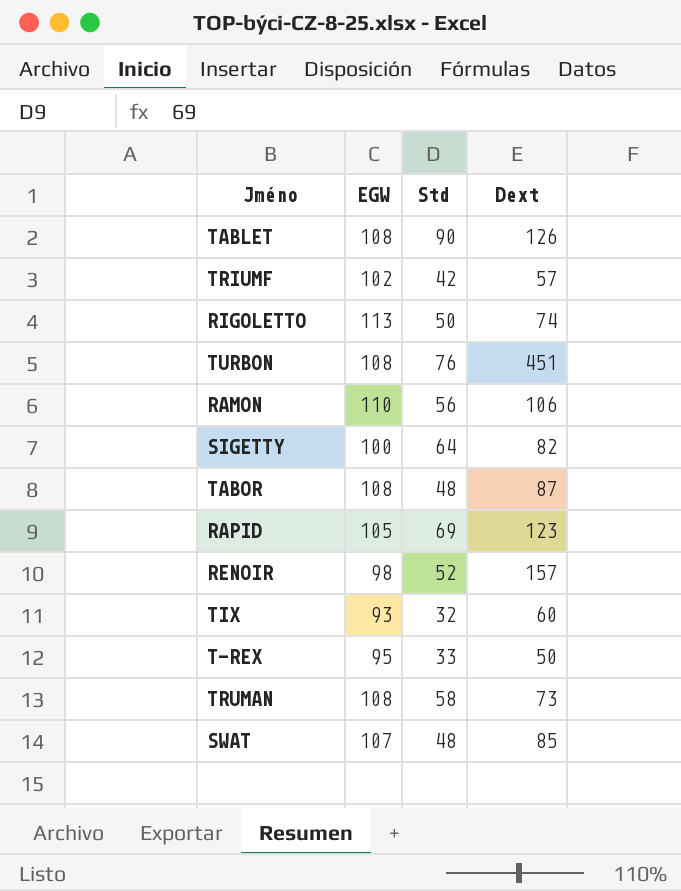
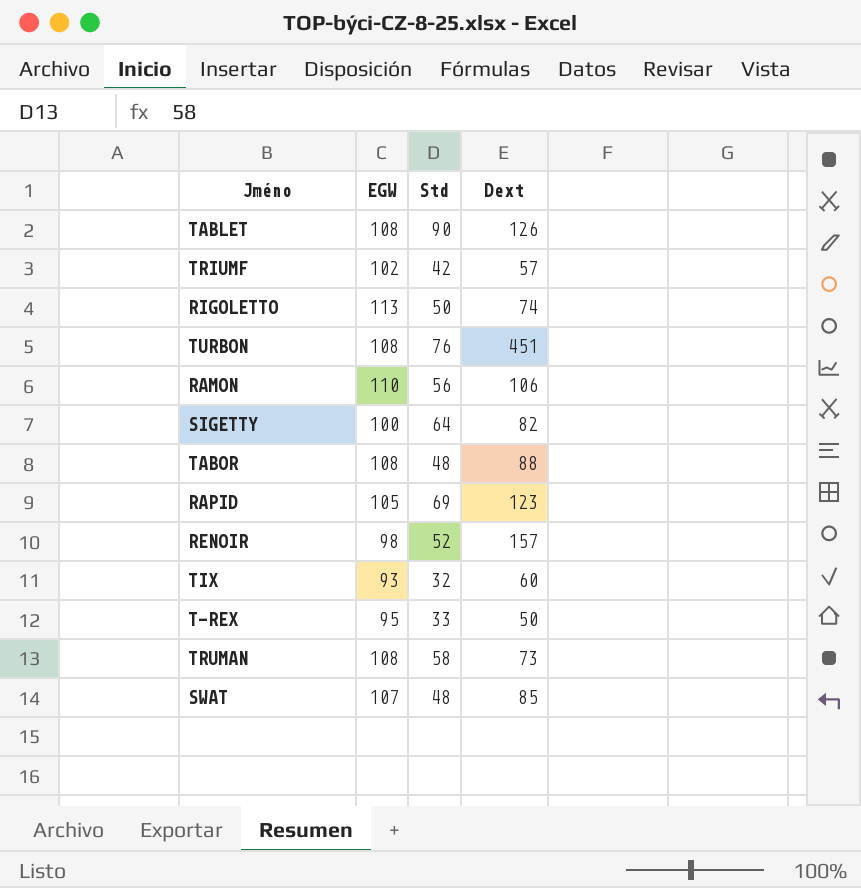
TABOR | Dext: 87 -> 88

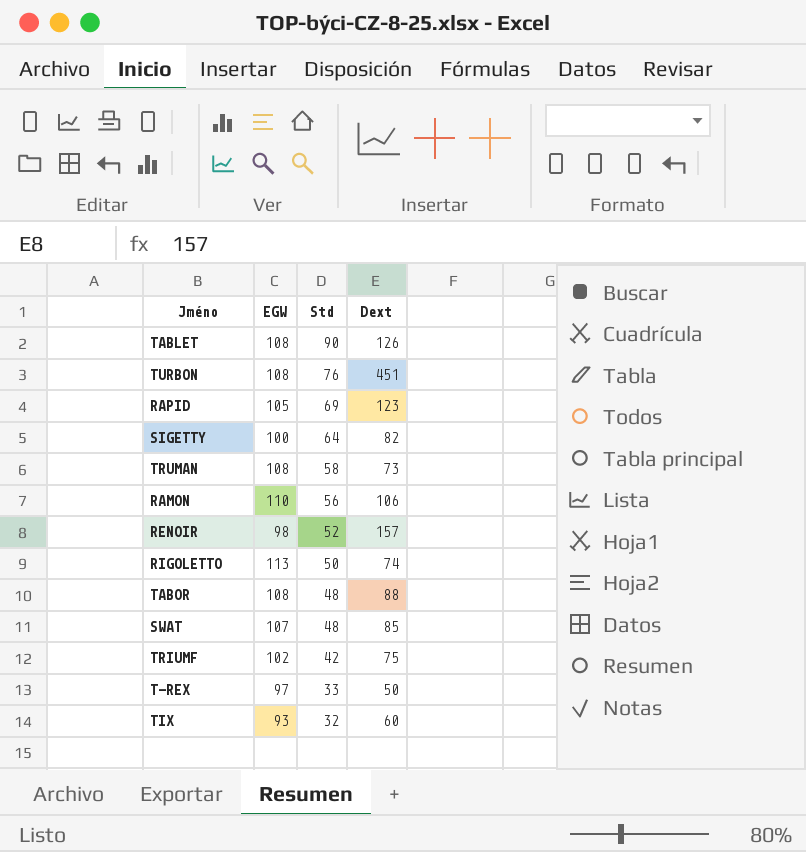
row order: none -> Std descending
TRIUMF | Dext: 57 -> 75
T-REX | EGW: 95 -> 97

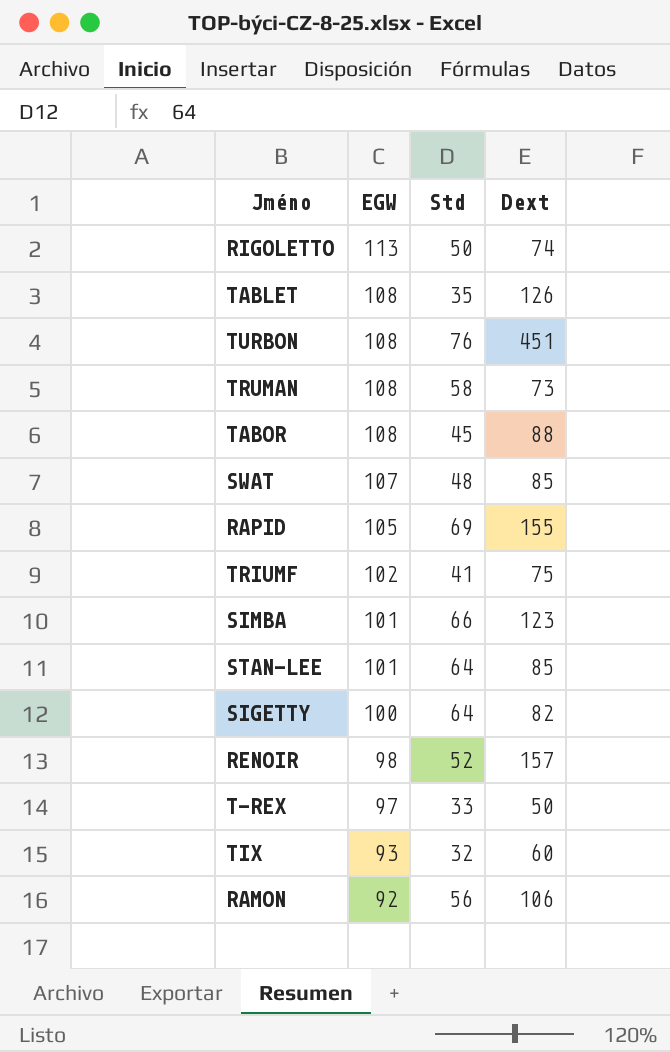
row order: Std descending -> EGW descending
TABLET | Std: 90 -> 35
TABOR | Std: 48 -> 45
RAPID | Dext: 123 -> 155
TRIUMF | Std: 42 -> 41
row SIMBA: none -> 101 | 66 | 123
row STAN-LEE: none -> 101 | 64 | 85
RAMON | EGW: 110 -> 92

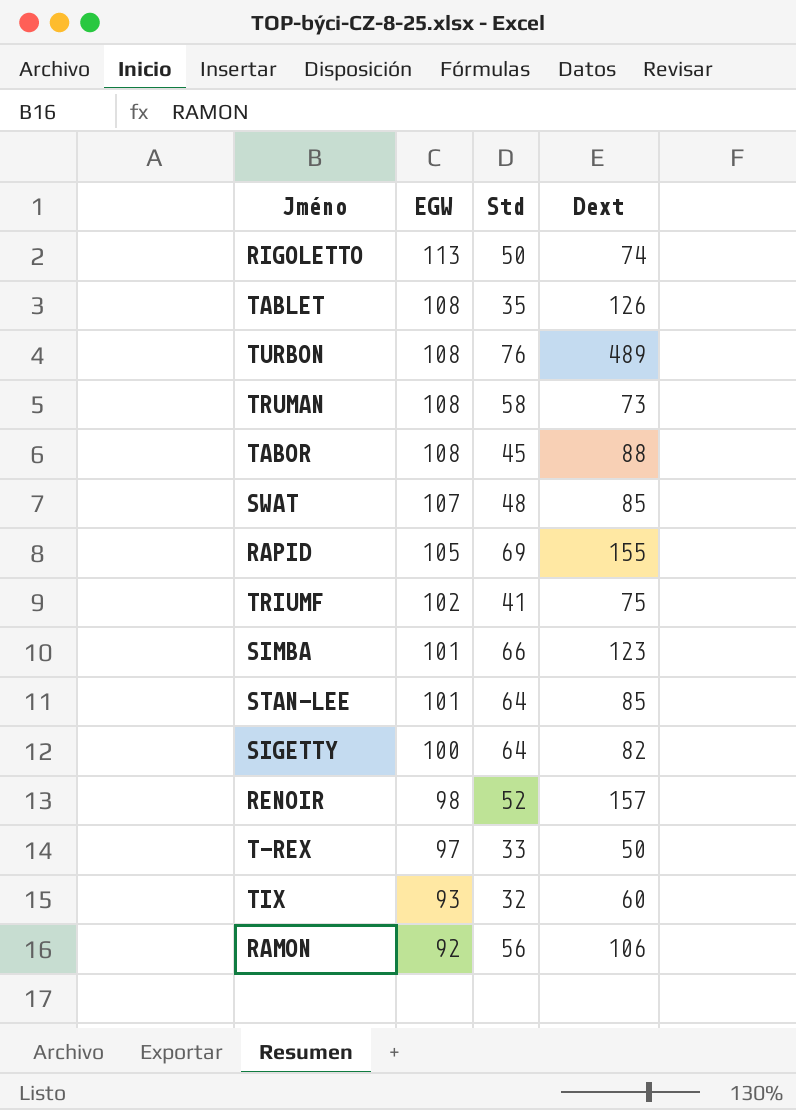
TURBON | Dext: 451 -> 489

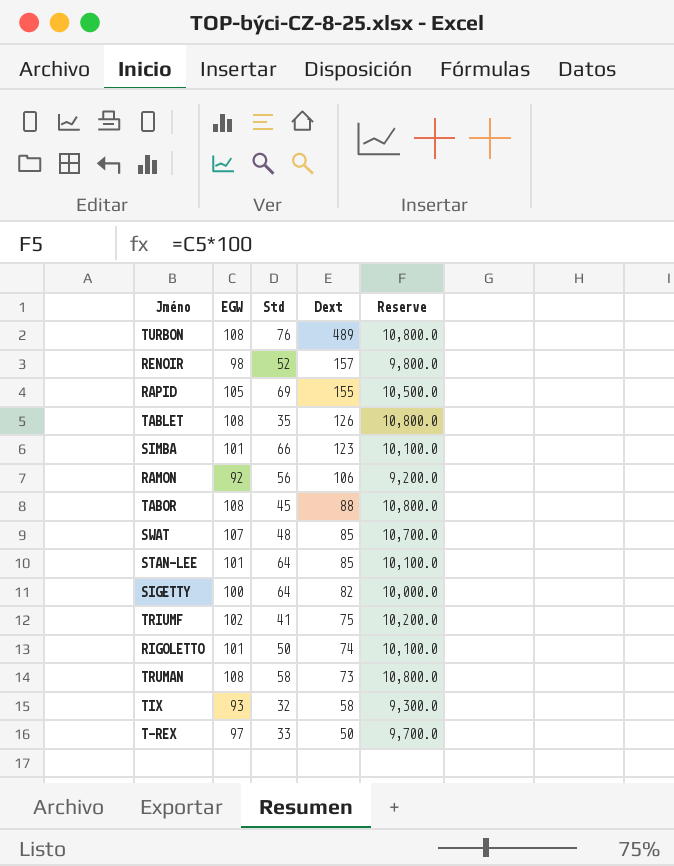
row order: EGW descending -> Dext descending
column Reserve | formula: none -> [EGW] * 100
RIGOLETTO | EGW: 113 -> 101
TIX | Dext: 60 -> 58

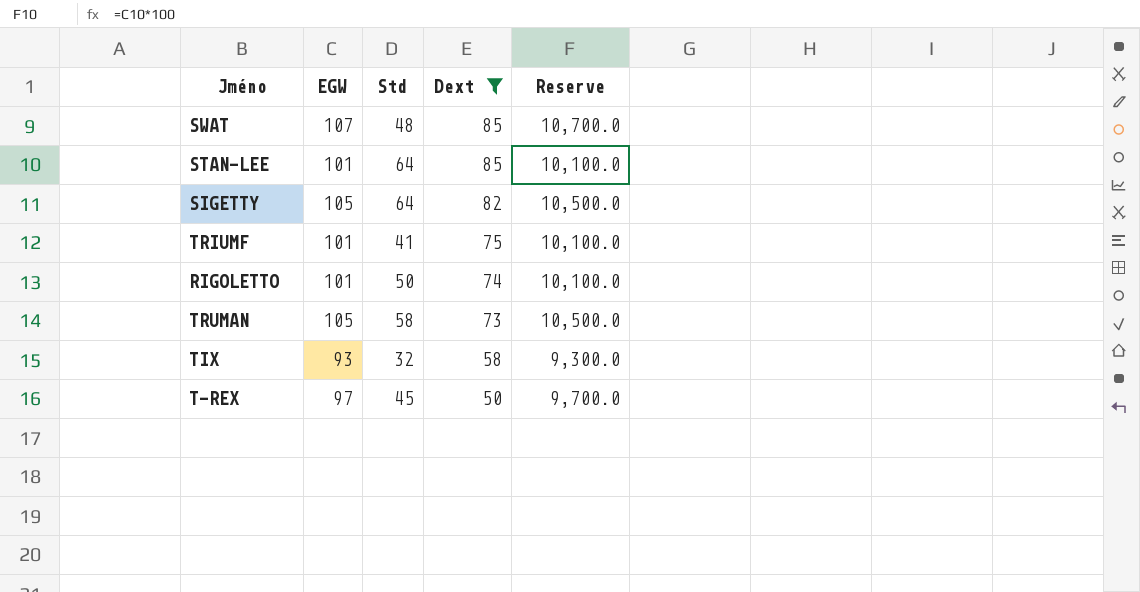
filter: none -> Dext <= 85
SIGETTY | EGW: 100 -> 105
SIGETTY | Reserve: 10,000.0 -> 10,500.0
TRIUMF | EGW: 102 -> 101
TRIUMF | Reserve: 10,200.0 -> 10,100.0
TRUMAN | EGW: 108 -> 105
TRUMAN | Reserve: 10,800.0 -> 10,500.0
T-REX | Std: 33 -> 45

